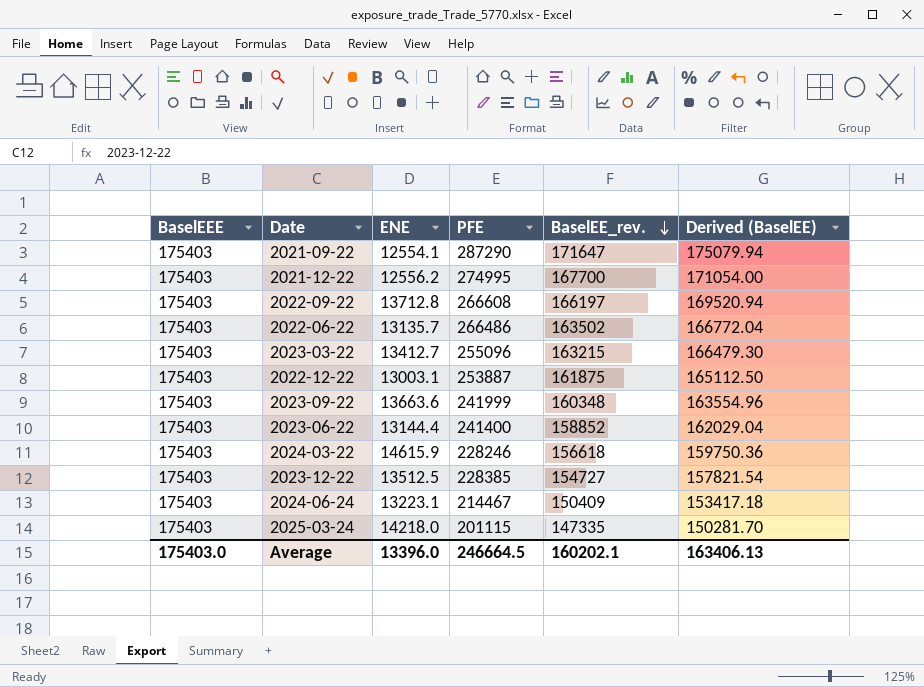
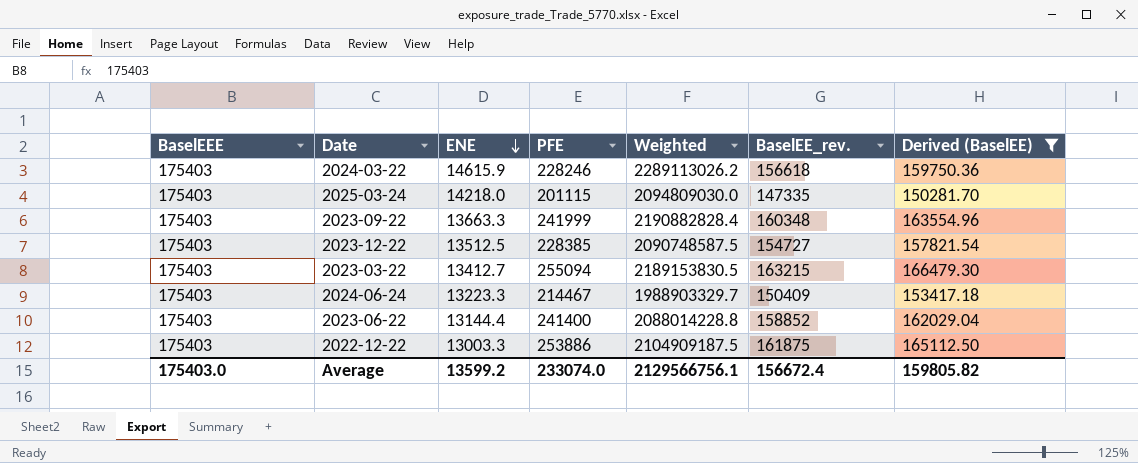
filter: none -> Derived (BaselEE) <= 166479.30
row order: BaselEE_rev. descending -> ENE descending
column Weighted | formula: none -> [ENE] * [BaselEE_rev.]
2023-09-22 | ENE: 13663.6 -> 13663.3
2023-03-22 | PFE: 255096 -> 255094
2024-06-24 | ENE: 13223.1 -> 13223.3
2022-12-22 | ENE: 13003.1 -> 13003.3
2022-12-22 | PFE: 253887 -> 253886
Average | ENE: 13396.0 -> 13599.2
Average | PFE: 246664.5 -> 233074.0
Average | BaselEE_rev.: 160202.1 -> 156672.4
Average | Derived (BaselEE): 163406.13 -> 159805.82

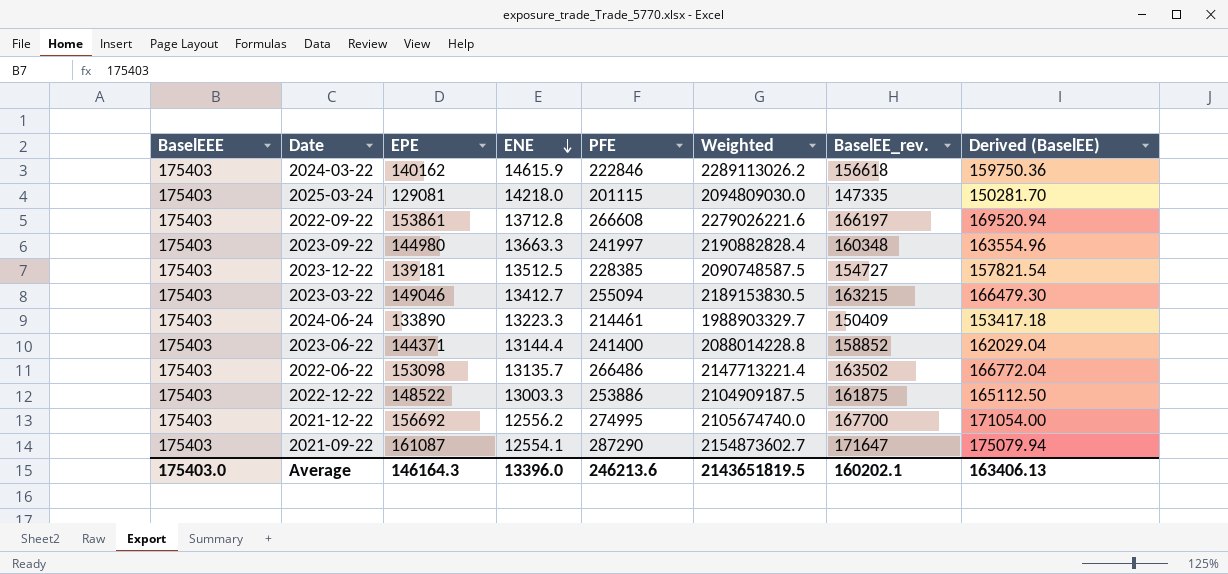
filter: Derived (BaselEE) <= 166479.30 -> none
column EPE | position: none -> 3
2024-03-22 | PFE: 228246 -> 222846
2023-09-22 | PFE: 241999 -> 241997
2024-06-24 | PFE: 214467 -> 214461
Average | ENE: 13599.2 -> 13396.0
Average | PFE: 233074.0 -> 246213.6
Average | Weighted: 2129566756.1 -> 2143651819.5
Average | BaselEE_rev.: 156672.4 -> 160202.1
Average | Derived (BaselEE): 159805.82 -> 163406.13

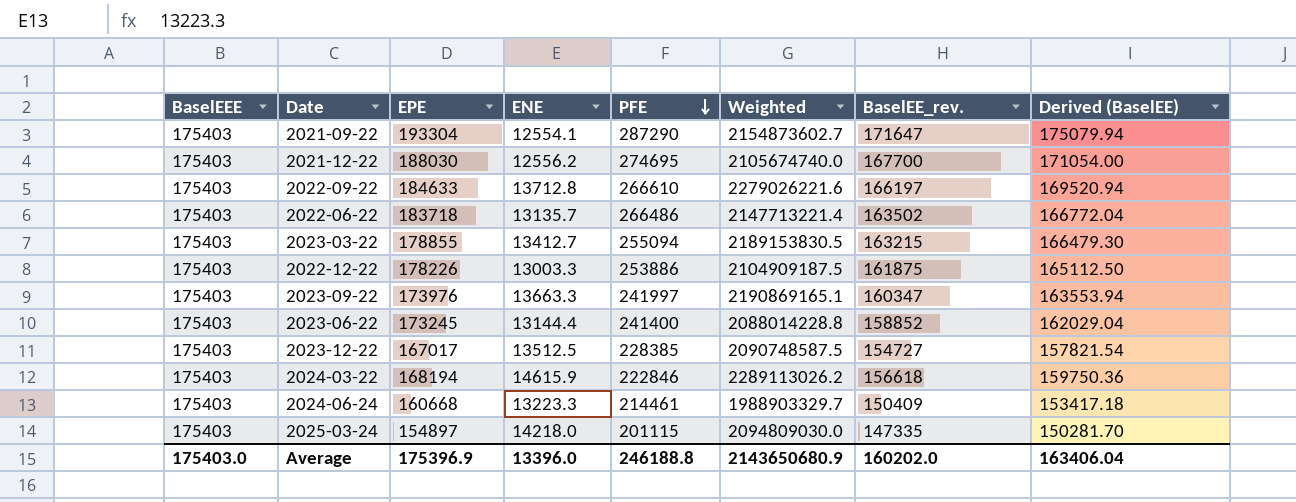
row order: ENE descending -> PFE descending
2021-09-22 | EPE: 161087 -> 193304
2021-12-22 | EPE: 156692 -> 188030
2021-12-22 | PFE: 274995 -> 274695
2022-09-22 | EPE: 153861 -> 184633
2022-09-22 | PFE: 266608 -> 266610
2022-06-22 | EPE: 153098 -> 183718
2023-03-22 | EPE: 149046 -> 178855
2022-12-22 | EPE: 148522 -> 178226
2023-09-22 | EPE: 144980 -> 173976
2023-09-22 | Weighted: 2190882828.4 -> 2190869165.1
2023-09-22 | BaselEE_rev.: 160348 -> 160347
2023-09-22 | Derived (BaselEE): 163554.96 -> 163553.94
2023-06-22 | EPE: 144371 -> 173245
2023-12-22 | EPE: 139181 -> 167017
2024-03-22 | EPE: 140162 -> 168194
2024-06-24 | EPE: 133890 -> 160668
2025-03-24 | EPE: 129081 -> 154897
Average | EPE: 146164.3 -> 175396.9
Average | PFE: 246213.6 -> 246188.8
Average | Weighted: 2143651819.5 -> 2143650680.9
Average | BaselEE_rev.: 160202.1 -> 160202.0
Average | Derived (BaselEE): 163406.13 -> 163406.04

